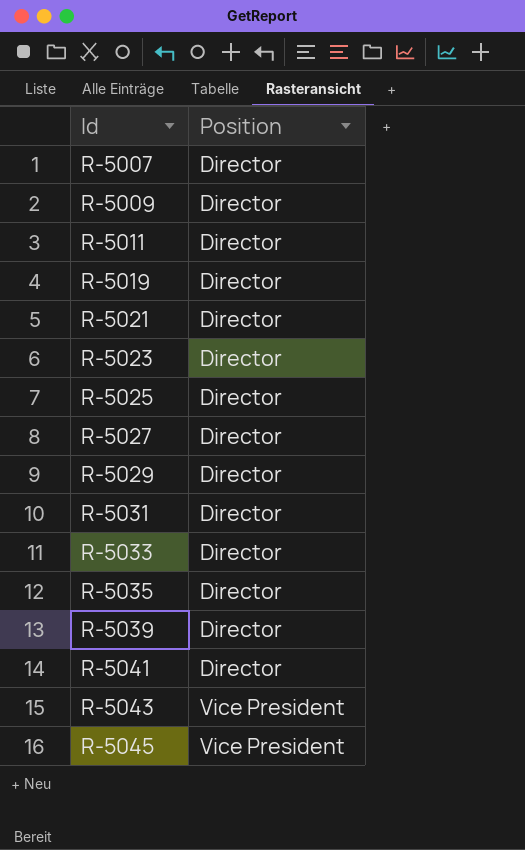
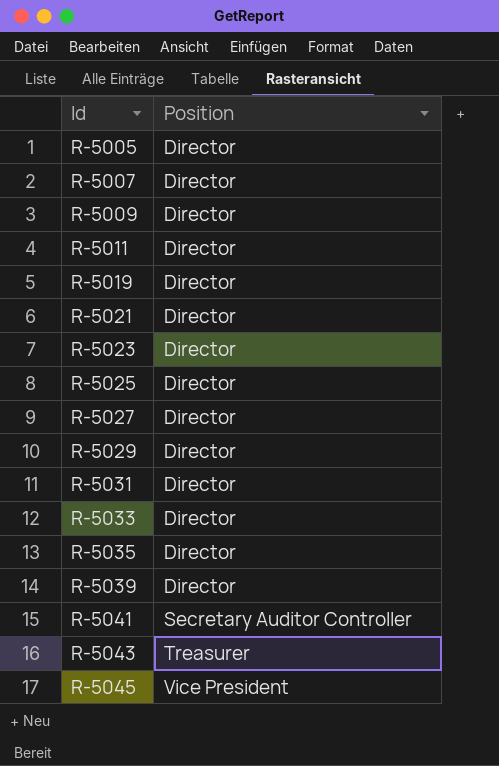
row R-5005: none -> Director
R-5041 | Position: Director -> Secretary Auditor Controller
R-5043 | Position: Vice President -> Treasurer

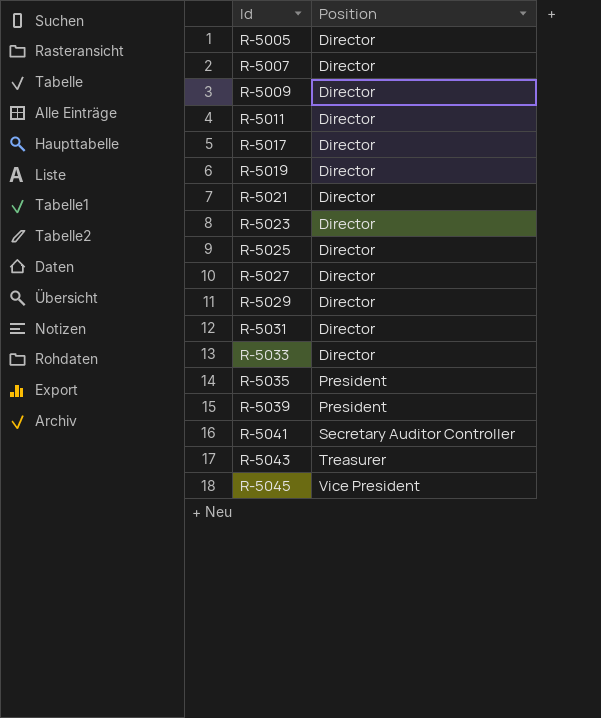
row R-5017: none -> Director
R-5035 | Position: Director -> President
R-5039 | Position: Director -> President

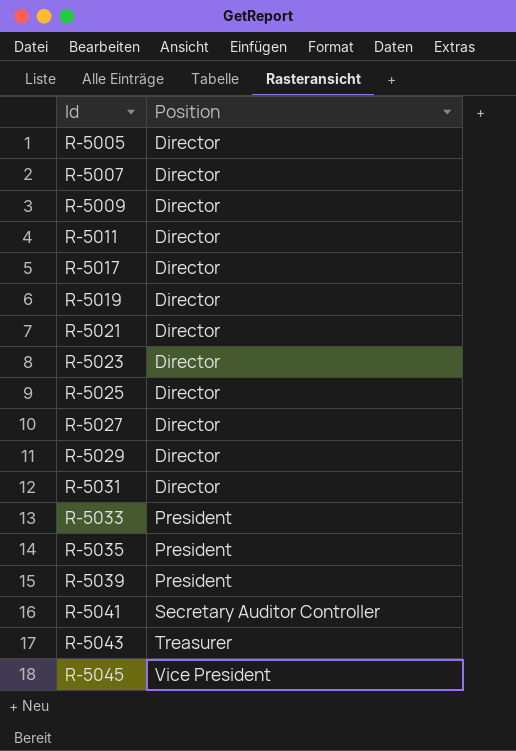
R-5033 | Position: Director -> President

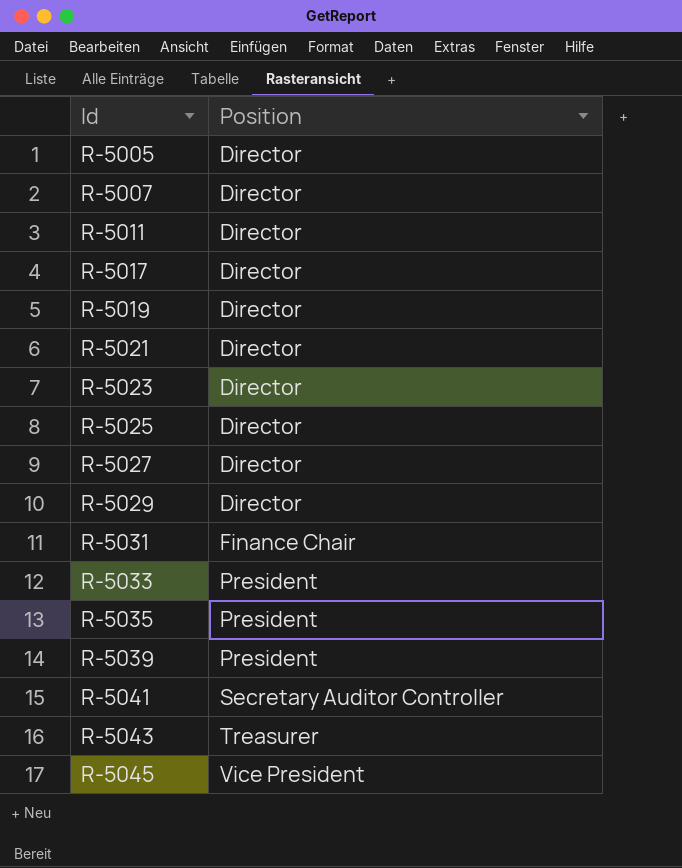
row R-5009: Director -> none
R-5031 | Position: Director -> Finance Chair

